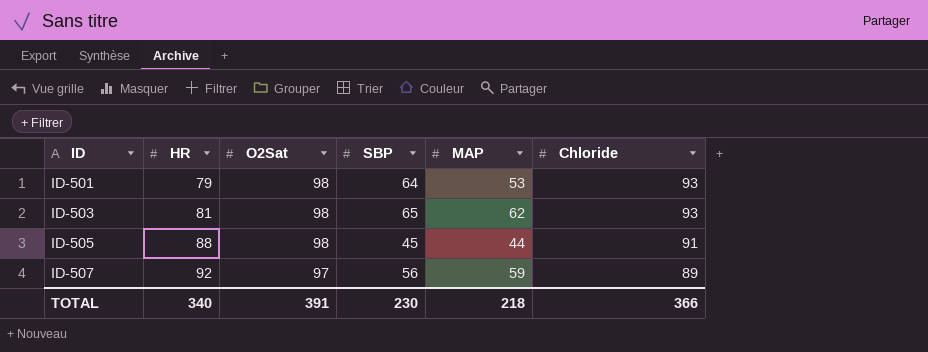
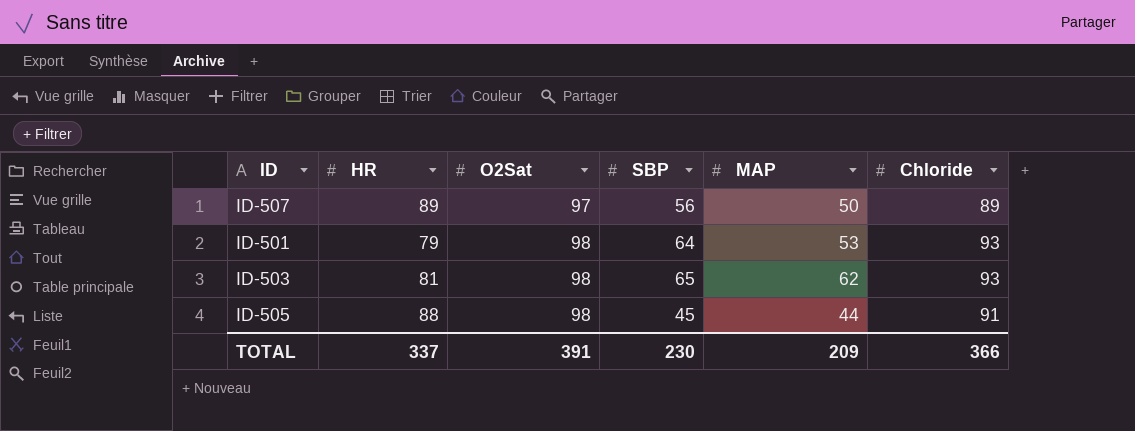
row order: ID ascending -> O2Sat ascending
ID-507 | HR: 92 -> 89
ID-507 | MAP: 59 -> 50
TOTAL | HR: 340 -> 337
TOTAL | MAP: 218 -> 209

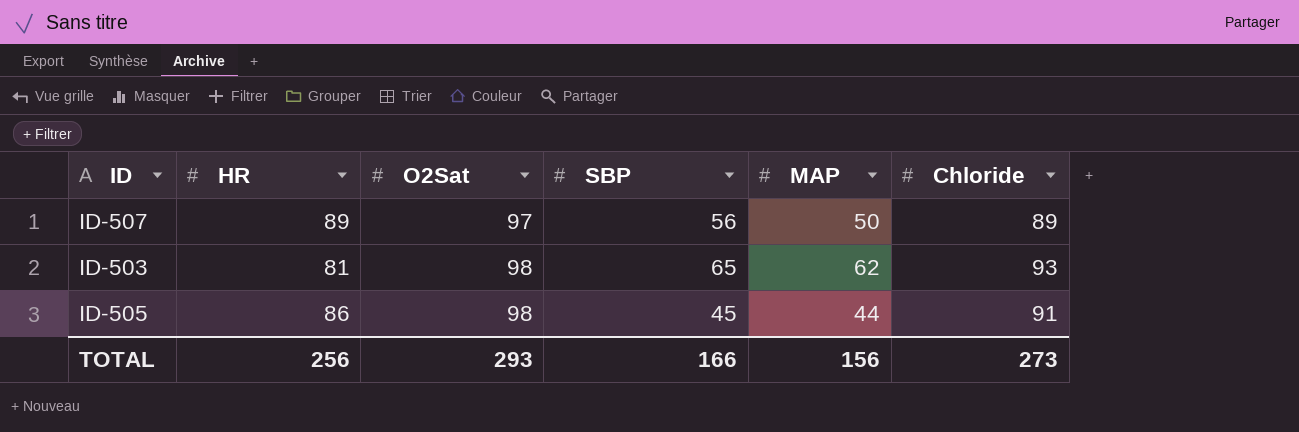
row ID-501: 79 | 98 | 64 | 53 | 93 -> none
ID-505 | HR: 88 -> 86
TOTAL | HR: 337 -> 256
TOTAL | O2Sat: 391 -> 293
TOTAL | SBP: 230 -> 166
TOTAL | MAP: 209 -> 156
TOTAL | Chloride: 366 -> 273

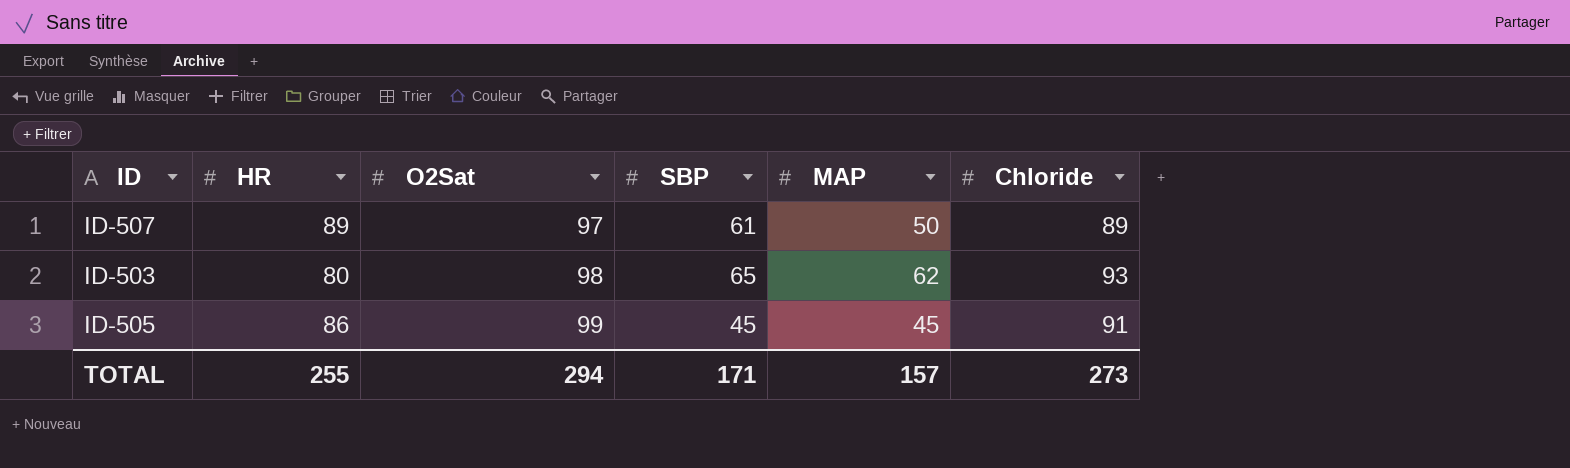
ID-507 | SBP: 56 -> 61
ID-503 | HR: 81 -> 80
ID-505 | O2Sat: 98 -> 99
ID-505 | MAP: 44 -> 45
TOTAL | HR: 256 -> 255
TOTAL | O2Sat: 293 -> 294
TOTAL | SBP: 166 -> 171
TOTAL | MAP: 156 -> 157

